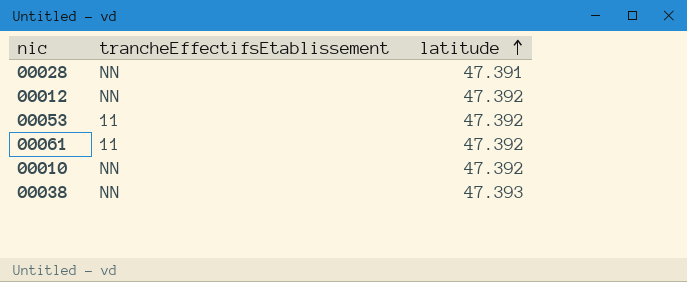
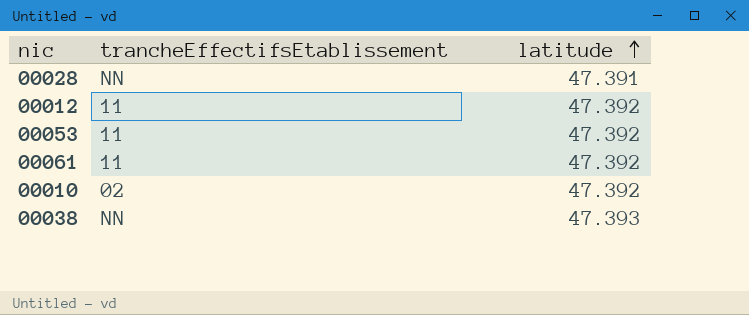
00012 | trancheEffectifsEtablissement: NN -> 11
00010 | trancheEffectifsEtablissement: NN -> 02

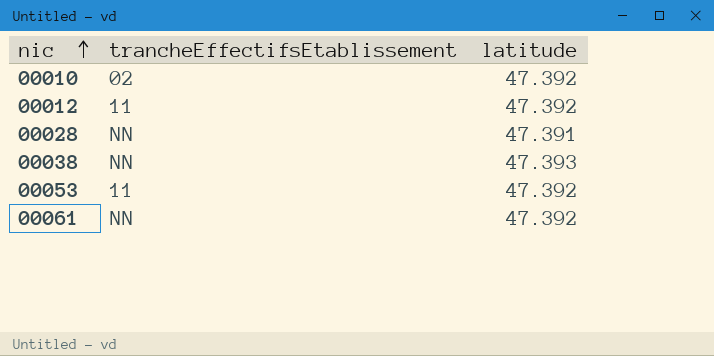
row order: latitude ascending -> nic ascending
00061 | trancheEffectifsEtablissement: 11 -> NN

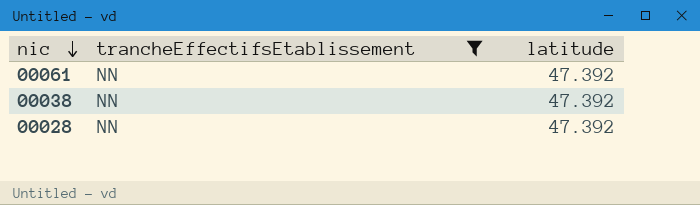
filter: none -> trancheEffectifsEtablissement = NN
row order: nic ascending -> nic descending
00038 | latitude: 47.393 -> 47.392
00028 | latitude: 47.391 -> 47.392

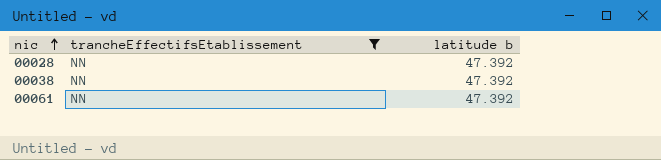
row order: nic descending -> nic ascending
column name: latitude -> latitude b

